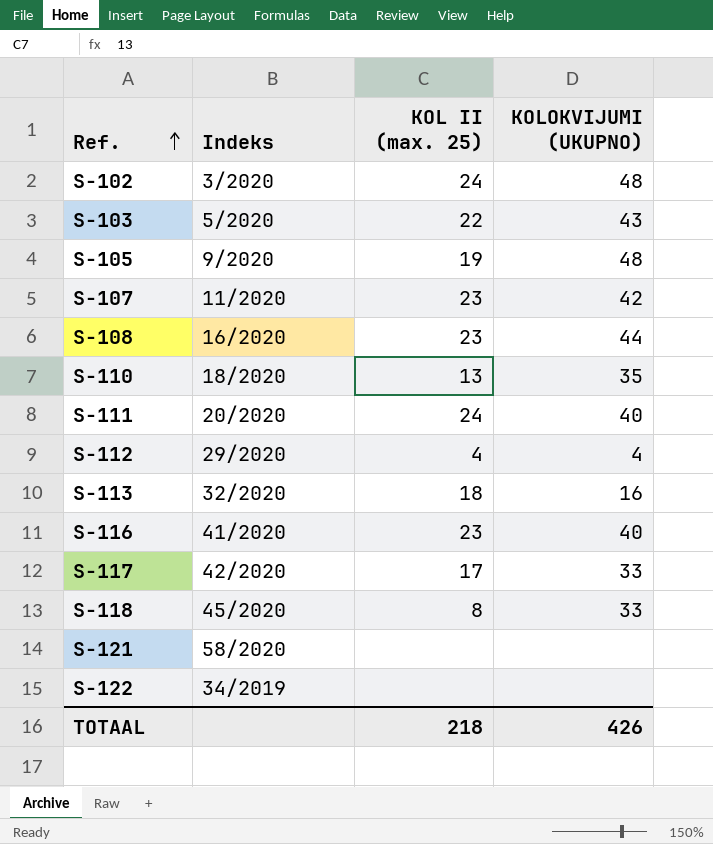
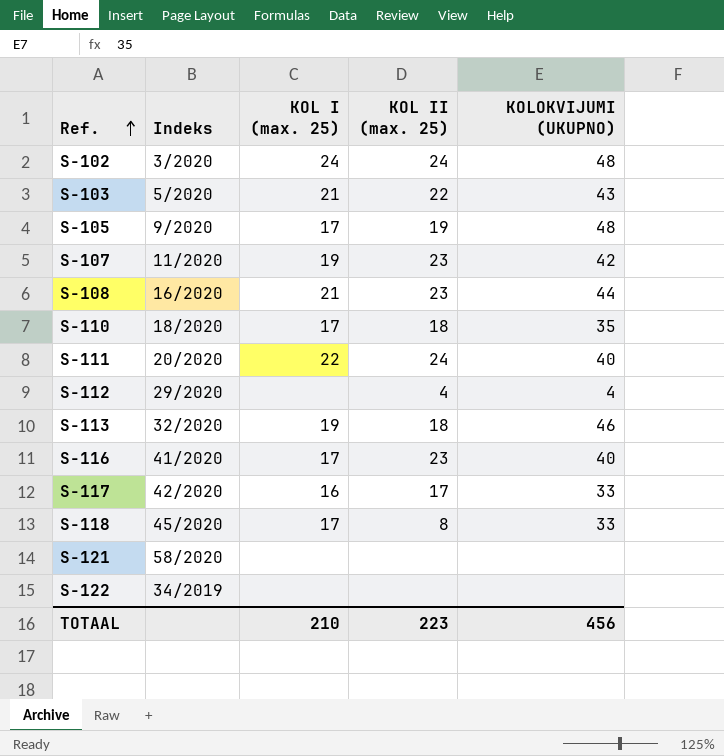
column KOL I (max. 25) | position: none -> 3
S-110 | KOL II (max. 25): 13 -> 18
S-113 | KOLOKVIJUMI (UKUPNO): 16 -> 46
TOTAAL | KOL II (max. 25): 218 -> 223
TOTAAL | KOLOKVIJUMI (UKUPNO): 426 -> 456

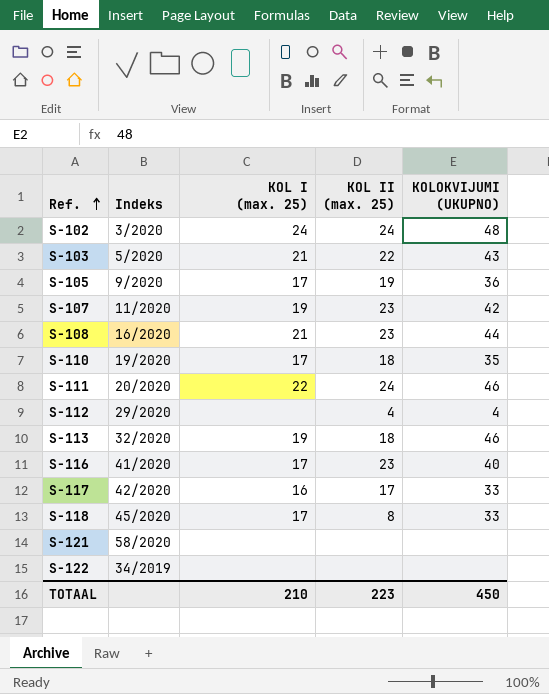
S-105 | KOLOKVIJUMI (UKUPNO): 48 -> 36
S-110 | Indeks: 18/2020 -> 19/2020
S-111 | KOLOKVIJUMI (UKUPNO): 40 -> 46
TOTAAL | KOLOKVIJUMI (UKUPNO): 456 -> 450

